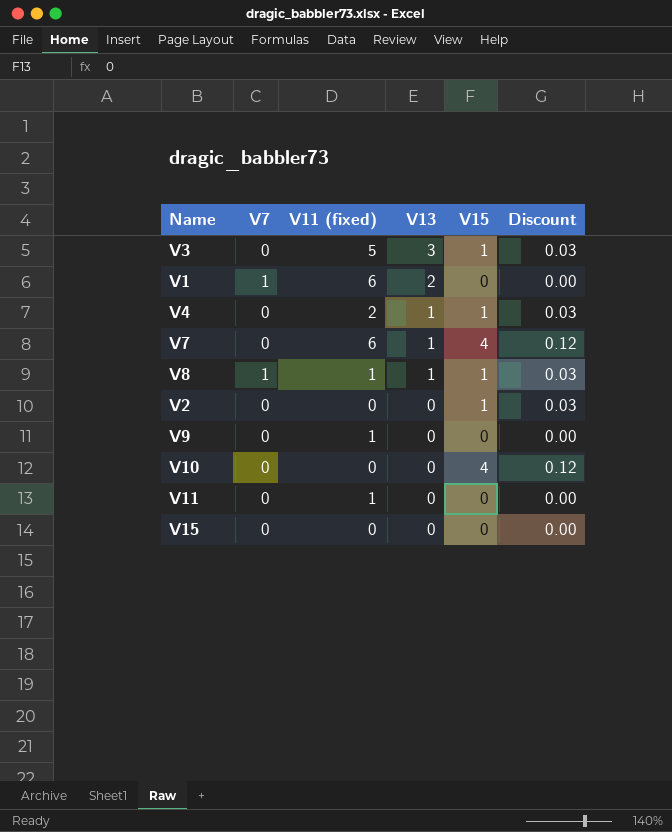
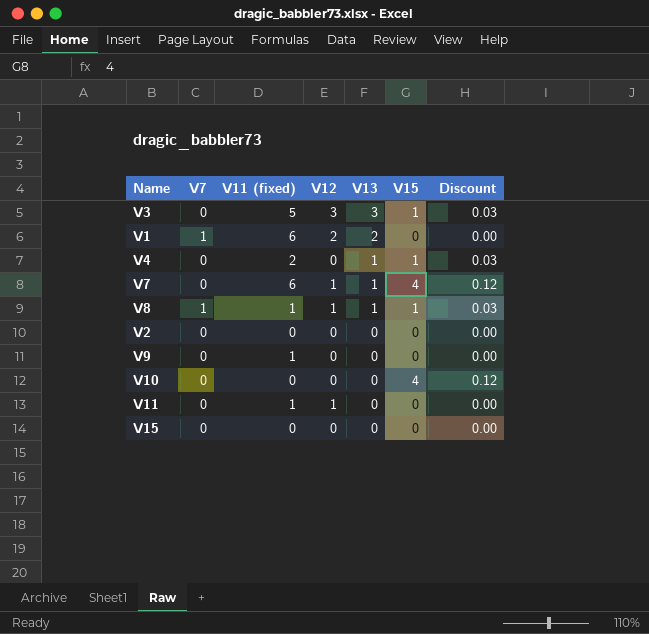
column V12 | position: none -> 4
V2 | V15: 1 -> 0
V2 | Discount: 0.03 -> 0.00

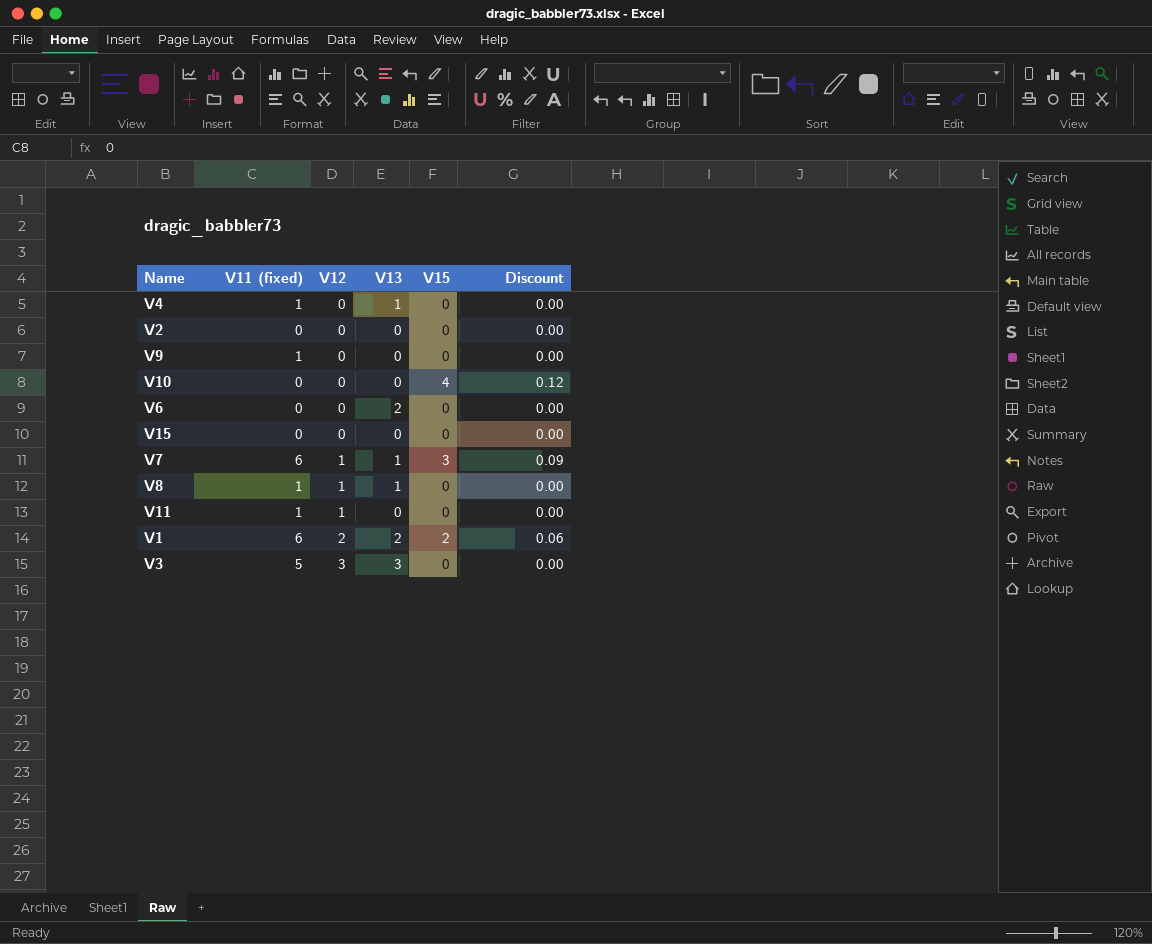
row order: V13 descending -> V12 ascending
column V7 | position: 2 -> none
V4 | V11 (fixed): 2 -> 1
V4 | V15: 1 -> 0
V4 | Discount: 0.03 -> 0.00
row V6: none -> 0 | 0 | 2 | 0 | 0.00
V7 | V15: 4 -> 3
V7 | Discount: 0.12 -> 0.09
V8 | V15: 1 -> 0
V8 | Discount: 0.03 -> 0.00
V1 | V15: 0 -> 2
V1 | Discount: 0.00 -> 0.06
V3 | V15: 1 -> 0
V3 | Discount: 0.03 -> 0.00

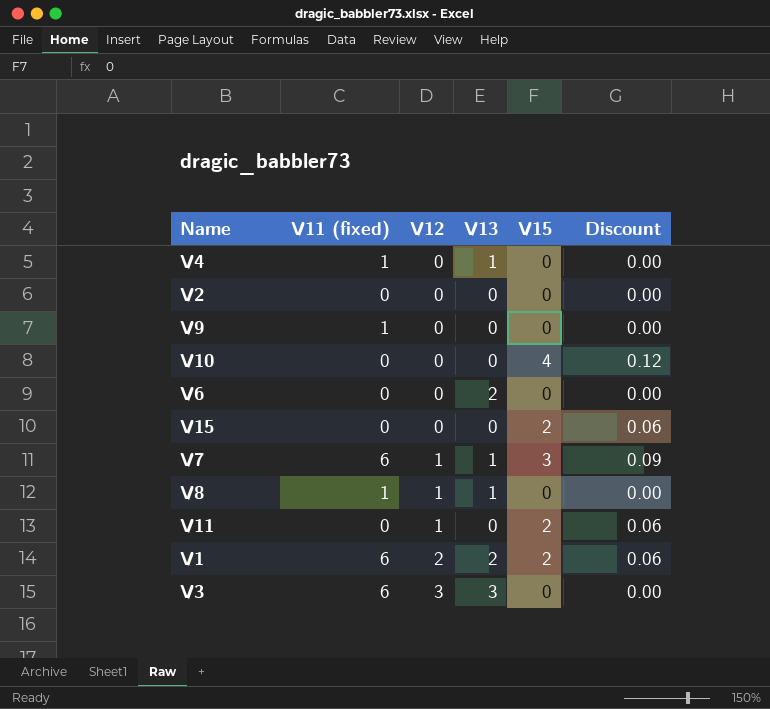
V15 | V15: 0 -> 2
V15 | Discount: 0.00 -> 0.06
V11 | V11 (fixed): 1 -> 0
V11 | V15: 0 -> 2
V11 | Discount: 0.00 -> 0.06
V3 | V11 (fixed): 5 -> 6

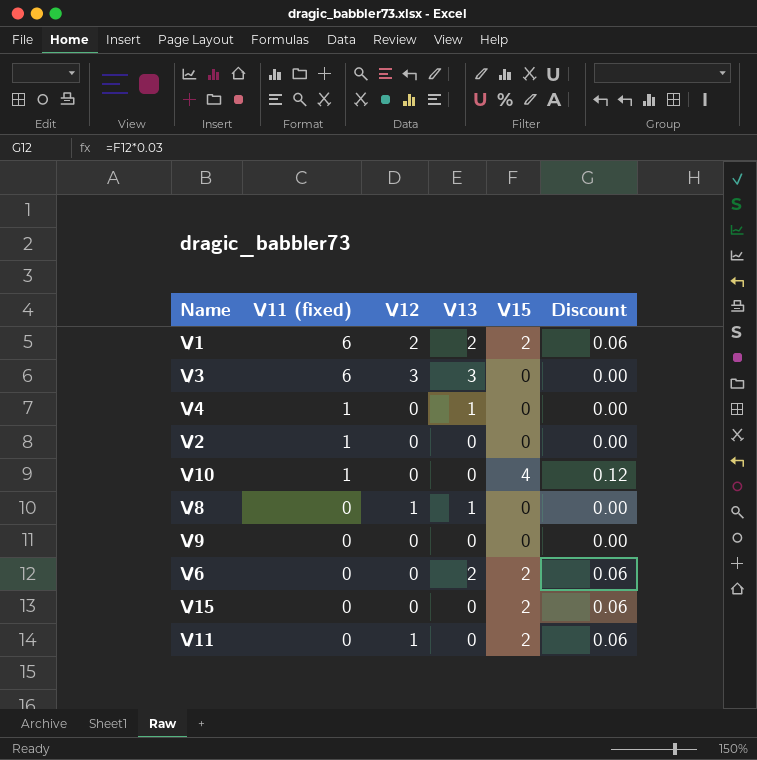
row order: V12 ascending -> V11 (fixed) descending
row V7: 6 | 1 | 1 | 3 | 0.09 -> none
V2 | V11 (fixed): 0 -> 1
V10 | V11 (fixed): 0 -> 1
V8 | V11 (fixed): 1 -> 0
V9 | V11 (fixed): 1 -> 0
V6 | V15: 0 -> 2
V6 | Discount: 0.00 -> 0.06

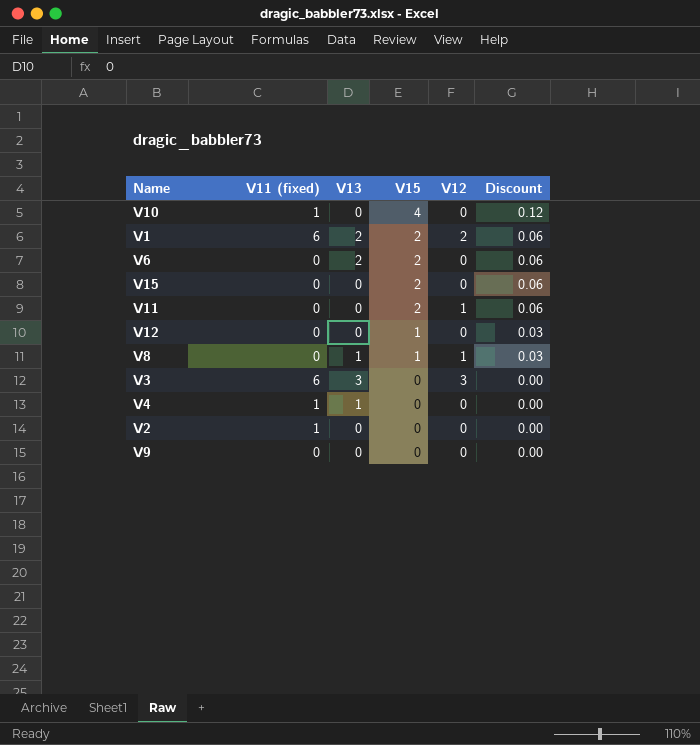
row order: V11 (fixed) descending -> V15 descending
column V12 | position: 3 -> 5
row V12: none -> 0 | 0 | 1 | 0 | 0.03
V8 | V15: 0 -> 1
V8 | Discount: 0.00 -> 0.03

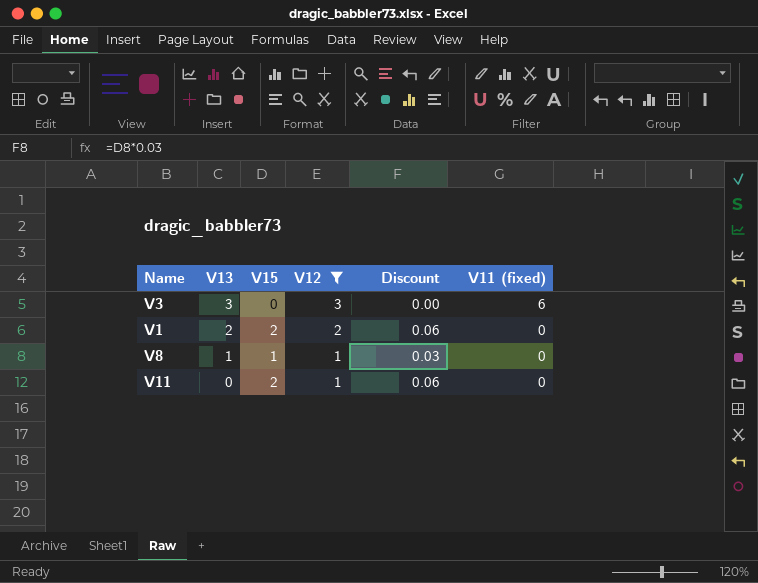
filter: none -> V12 != 0
row order: V15 descending -> V13 descending
column V11 (fixed) | position: 2 -> 6
V1 | V11 (fixed): 6 -> 0

